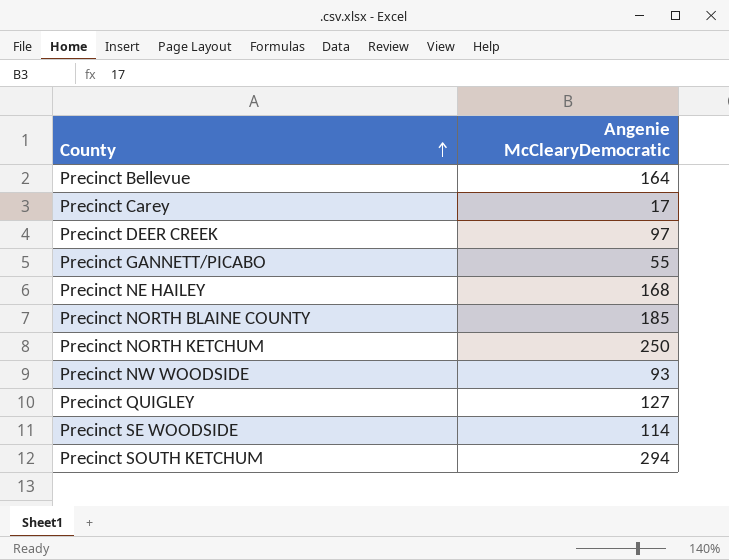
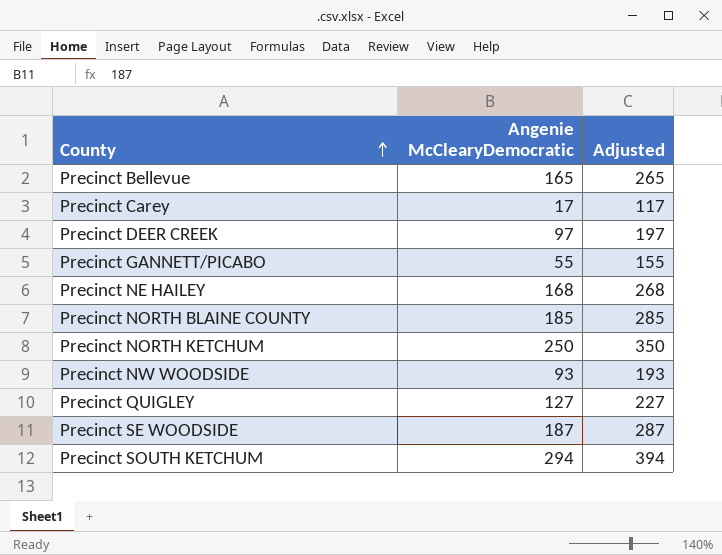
column Adjusted | formula: none -> [Angenie McClearyDemocratic] + 100
Precinct Bellevue | Angenie McClearyDemocratic: 164 -> 165
Precinct SE WOODSIDE | Angenie McClearyDemocratic: 114 -> 187

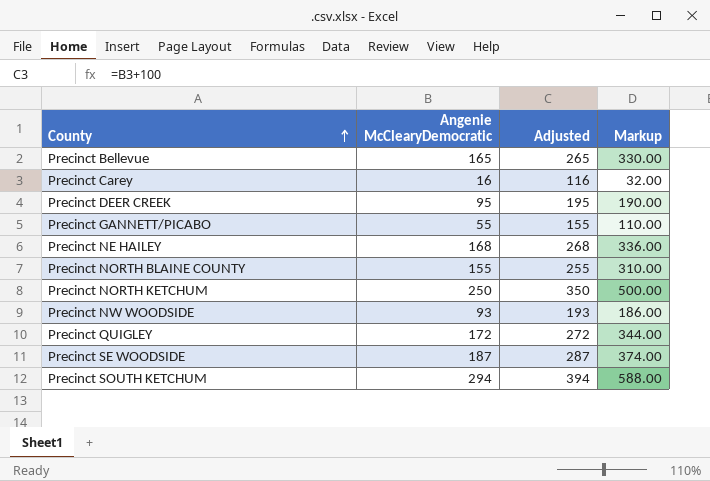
column Markup | formula: none -> [Angenie McClearyDemocratic] * 2
Precinct Carey | Angenie McClearyDemocratic: 17 -> 16
Precinct Carey | Adjusted: 117 -> 116
Precinct DEER CREEK | Angenie McClearyDemocratic: 97 -> 95
Precinct DEER CREEK | Adjusted: 197 -> 195
Precinct NORTH BLAINE COUNTY | Angenie McClearyDemocratic: 185 -> 155
Precinct NORTH BLAINE COUNTY | Adjusted: 285 -> 255
Precinct QUIGLEY | Angenie McClearyDemocratic: 127 -> 172
Precinct QUIGLEY | Adjusted: 227 -> 272

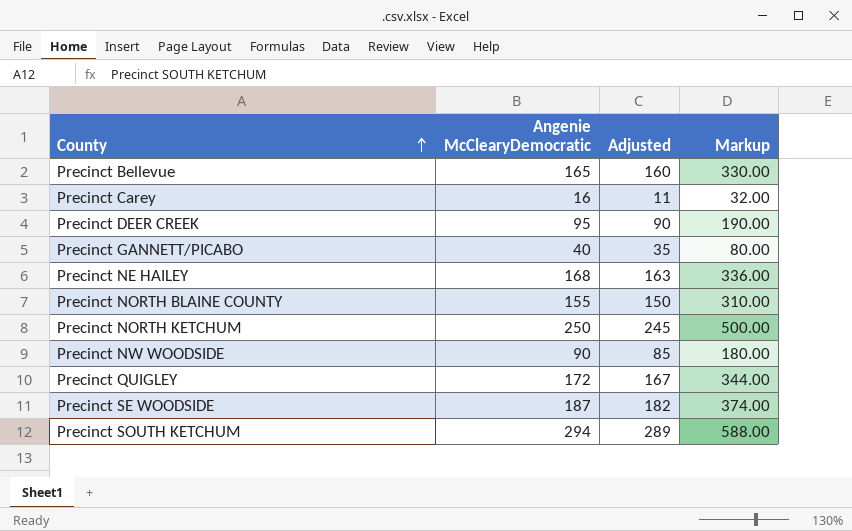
column Adjusted | formula: [Angenie McClearyDemocratic] + 100 -> [Angenie McClearyDemocratic] - 5
Precinct GANNETT/PICABO | Angenie McClearyDemocratic: 55 -> 40
Precinct GANNETT/PICABO | Markup: 110.00 -> 80.00
Precinct NW WOODSIDE | Angenie McClearyDemocratic: 93 -> 90
Precinct NW WOODSIDE | Markup: 186.00 -> 180.00

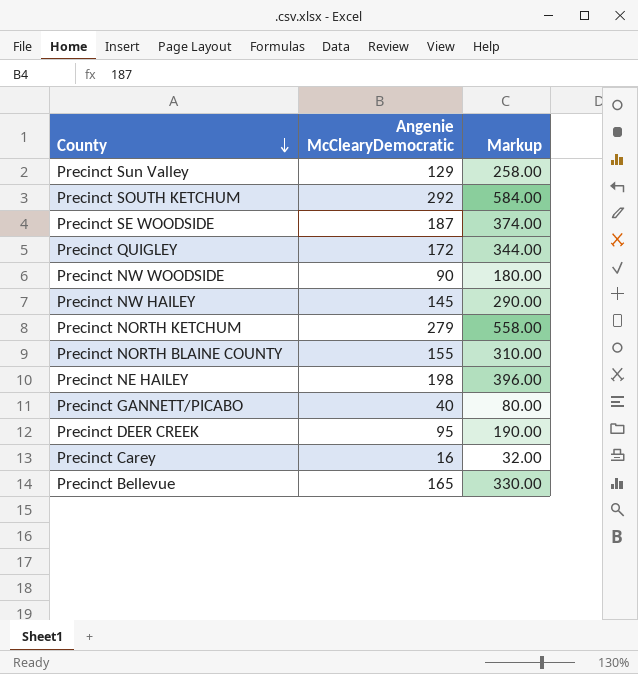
row order: County ascending -> County descending
column Adjusted | formula: [Angenie McClearyDemocratic] - 5 -> none
row Precinct Sun Valley: none -> 129 | 258.00
Precinct SOUTH KETCHUM | Angenie McClearyDemocratic: 294 -> 292
Precinct SOUTH KETCHUM | Markup: 588.00 -> 584.00
row Precinct NW HAILEY: none -> 145 | 290.00
Precinct NORTH KETCHUM | Angenie McClearyDemocratic: 250 -> 279
Precinct NORTH KETCHUM | Markup: 500.00 -> 558.00
Precinct NE HAILEY | Angenie McClearyDemocratic: 168 -> 198
Precinct NE HAILEY | Markup: 336.00 -> 396.00

